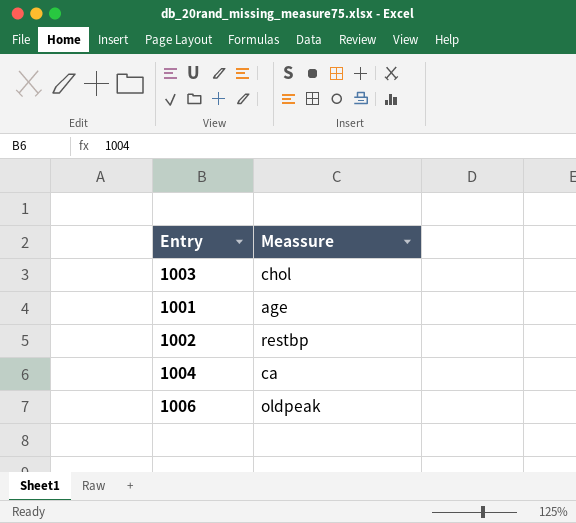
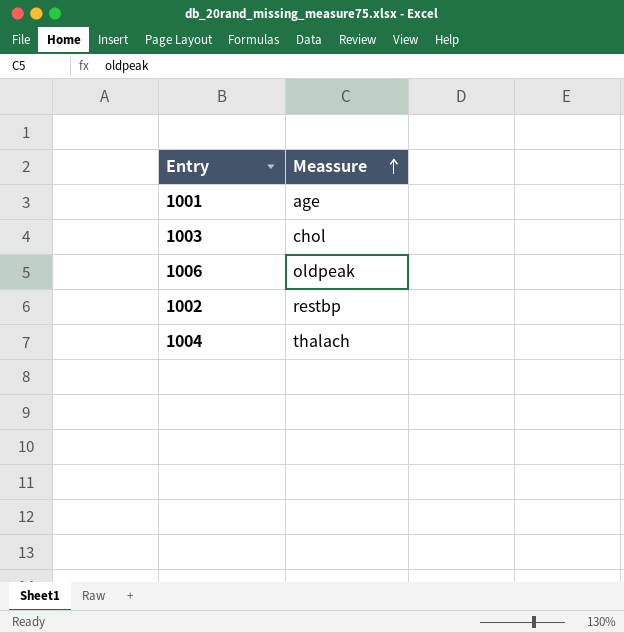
row order: none -> Meassure ascending
1004 | Meassure: ca -> thalach

